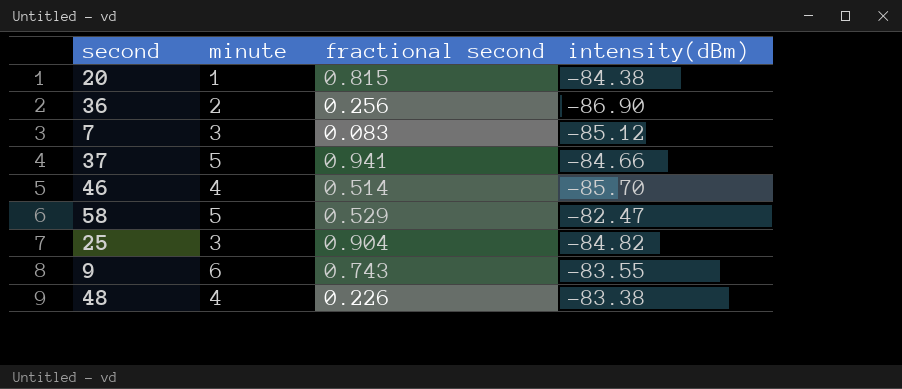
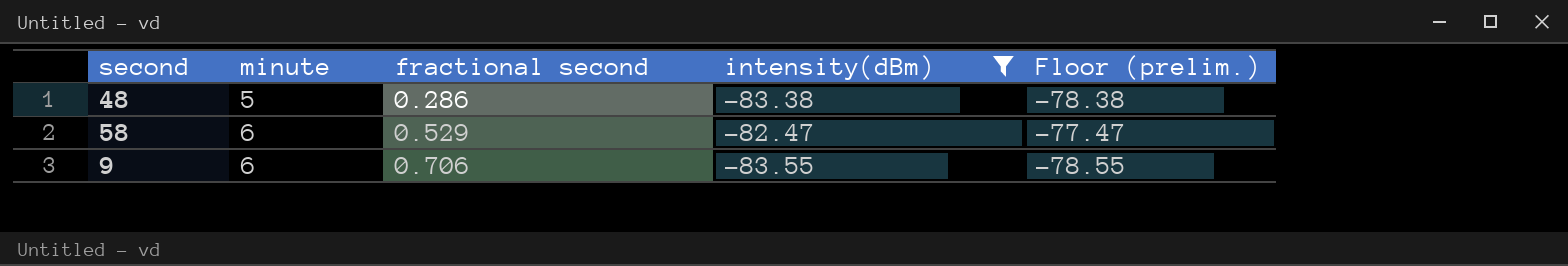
filter: none -> intensity(dBm) >= -83.55
row order: none -> minute ascending
column Floor (prelim.) | formula: none -> [intensity(dBm)] + 5
48 | minute: 4 -> 5
48 | fractional second: 0.226 -> 0.286
58 | minute: 5 -> 6
9 | fractional second: 0.743 -> 0.706

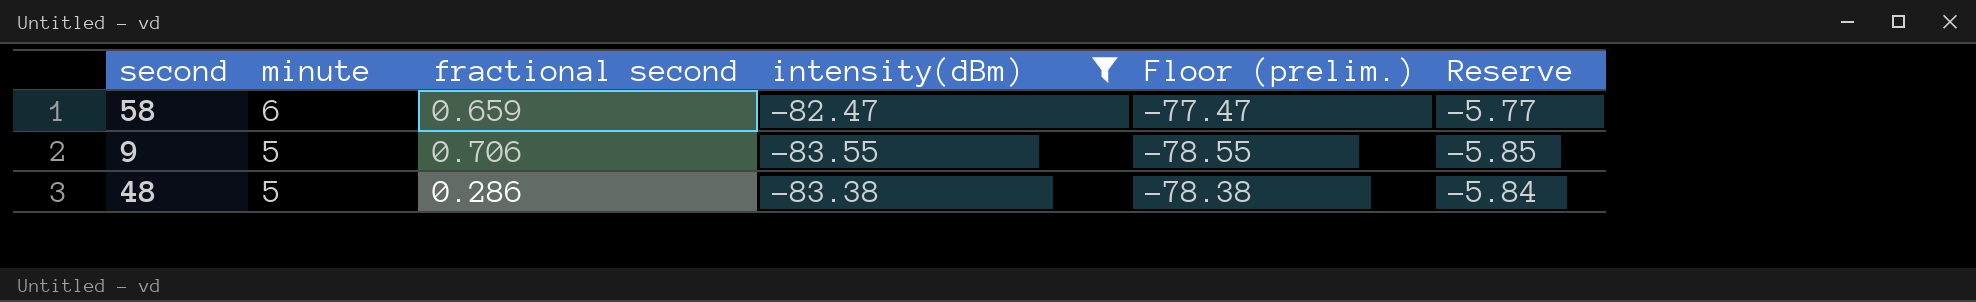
row order: minute ascending -> minute descending
column Reserve | formula: none -> [intensity(dBm)] * 0.07
58 | fractional second: 0.529 -> 0.659
9 | minute: 6 -> 5

